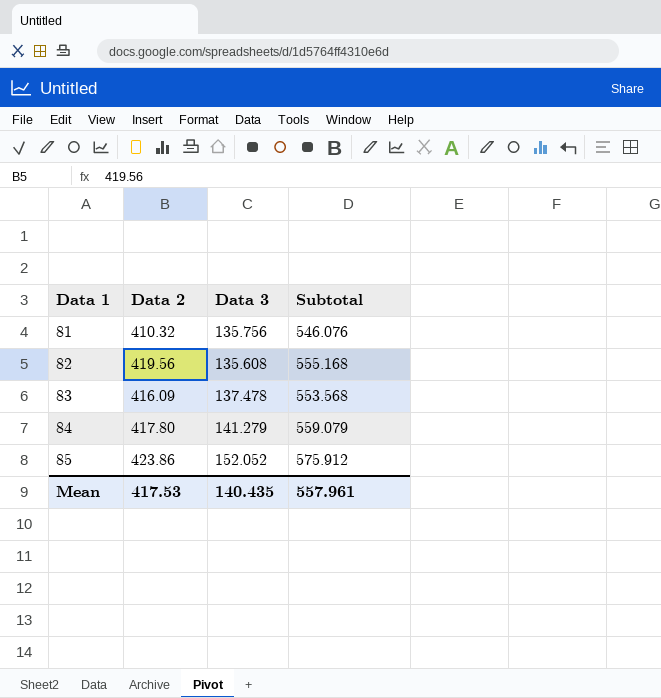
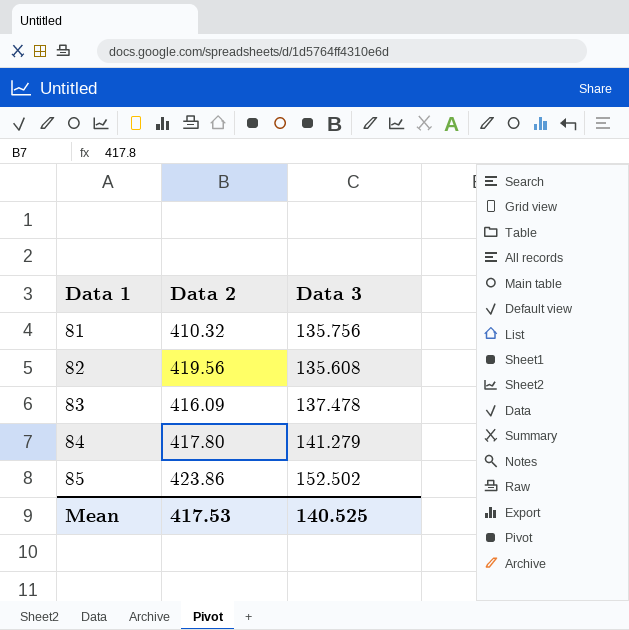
column Subtotal | formula: [Data 2] + [Data 3] -> none
85 | Data 3: 152.052 -> 152.502
Mean | Data 3: 140.435 -> 140.525

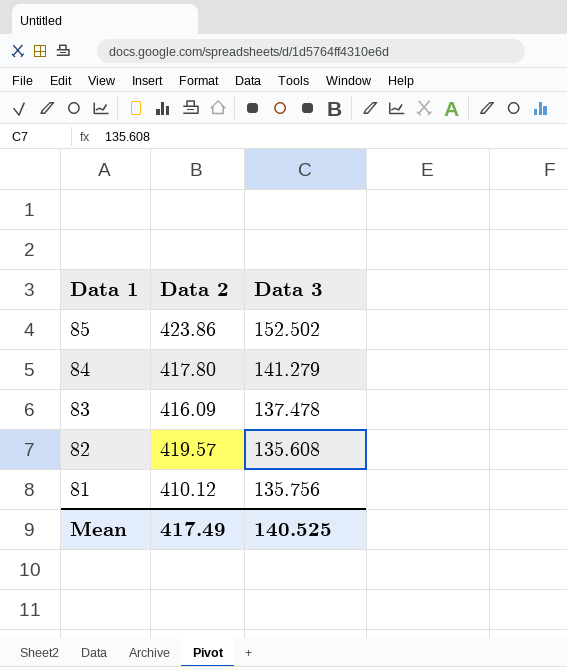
row order: Data 1 ascending -> Data 1 descending
82 | Data 2: 419.56 -> 419.57
81 | Data 2: 410.32 -> 410.12
Mean | Data 2: 417.53 -> 417.49

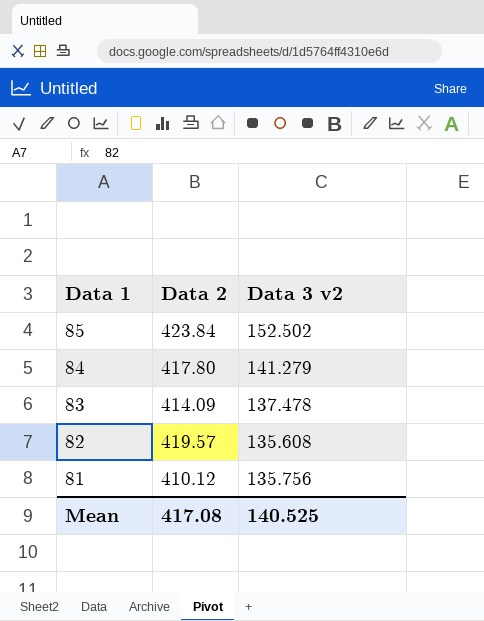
column name: Data 3 -> Data 3 v2
85 | Data 2: 423.86 -> 423.84
83 | Data 2: 416.09 -> 414.09
Mean | Data 2: 417.49 -> 417.08

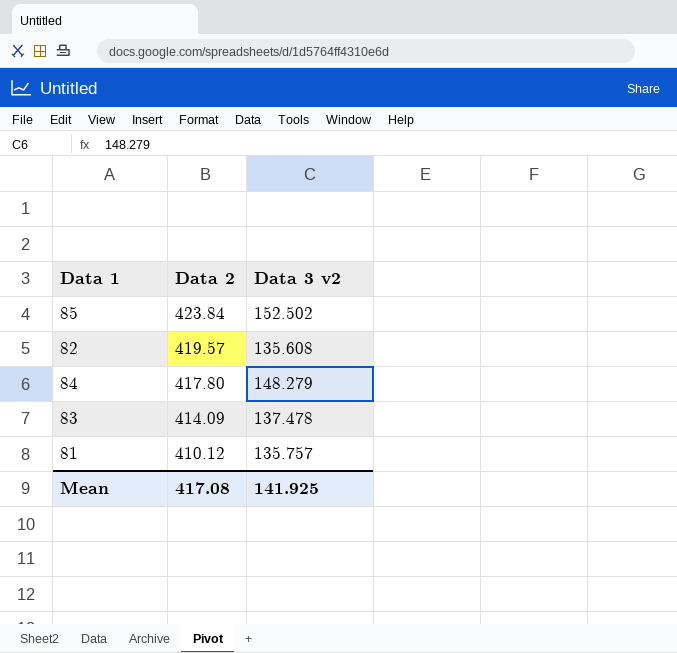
row order: Data 1 descending -> Data 2 descending
84 | Data 3 v2: 141.279 -> 148.279
81 | Data 3 v2: 135.756 -> 135.757
Mean | Data 3 v2: 140.525 -> 141.925

